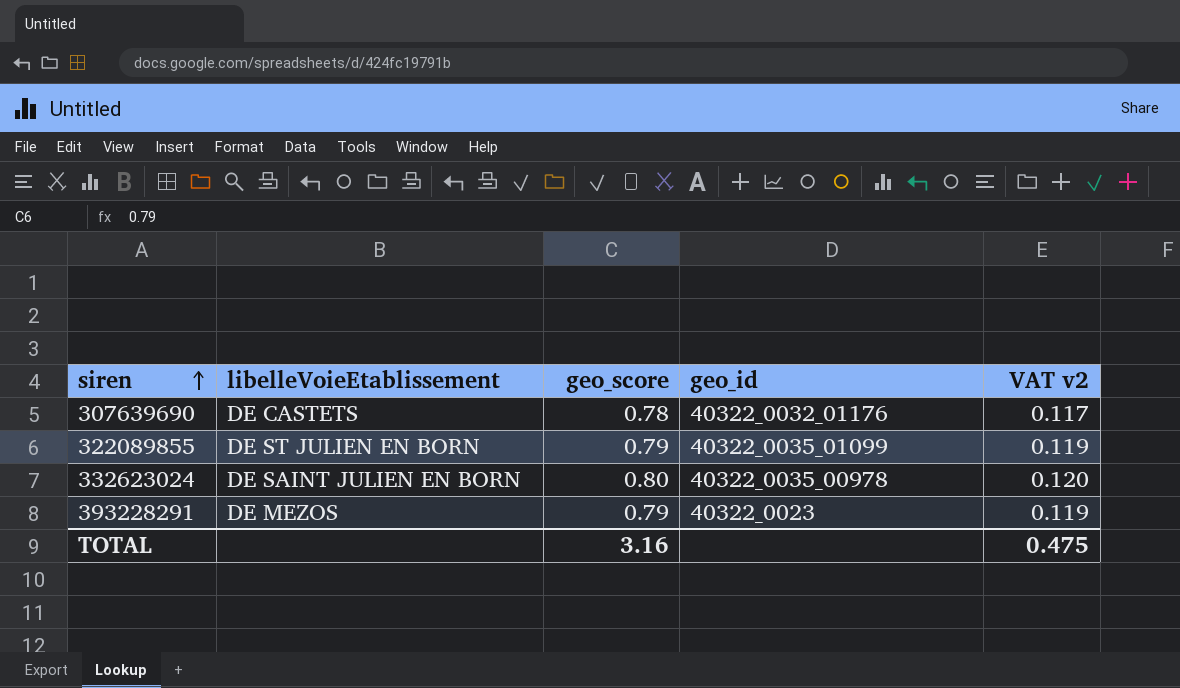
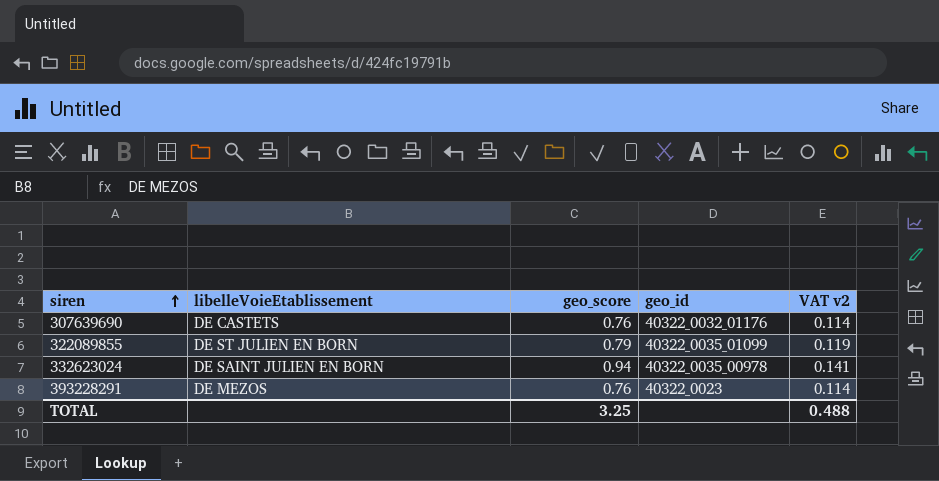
307639690 | geo_score: 0.78 -> 0.76
307639690 | VAT v2: 0.117 -> 0.114
332623024 | geo_score: 0.80 -> 0.94
332623024 | VAT v2: 0.120 -> 0.141
393228291 | geo_score: 0.79 -> 0.76
393228291 | VAT v2: 0.119 -> 0.114
TOTAL | geo_score: 3.16 -> 3.25
TOTAL | VAT v2: 0.475 -> 0.488

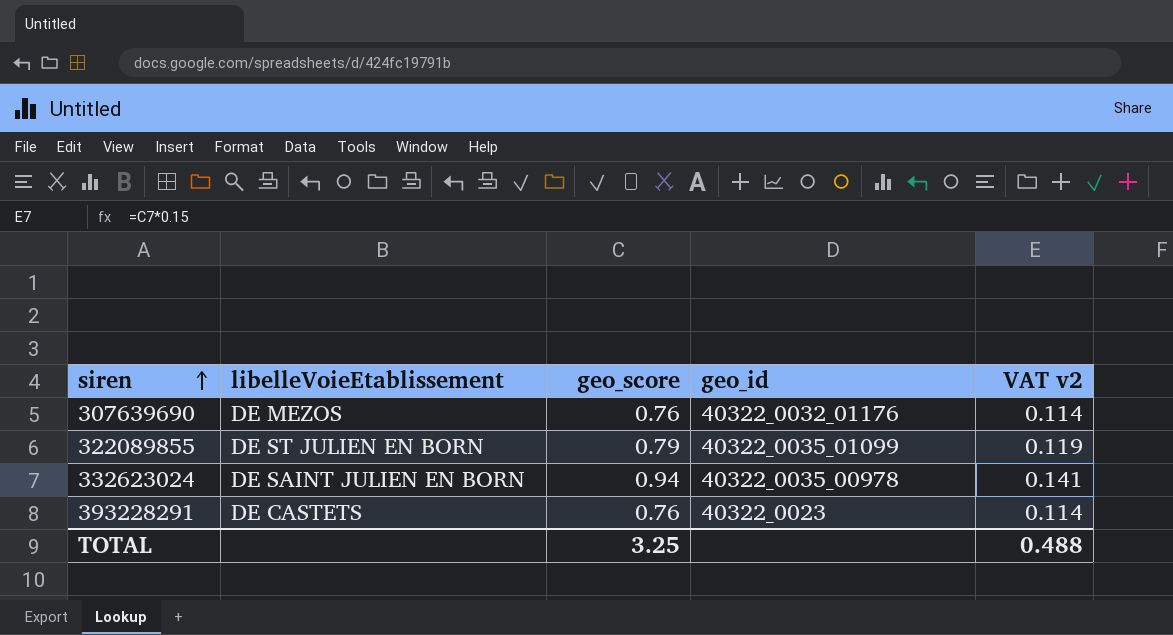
307639690 | libelleVoieEtablissement: DE CASTETS -> DE MEZOS
393228291 | libelleVoieEtablissement: DE MEZOS -> DE CASTETS

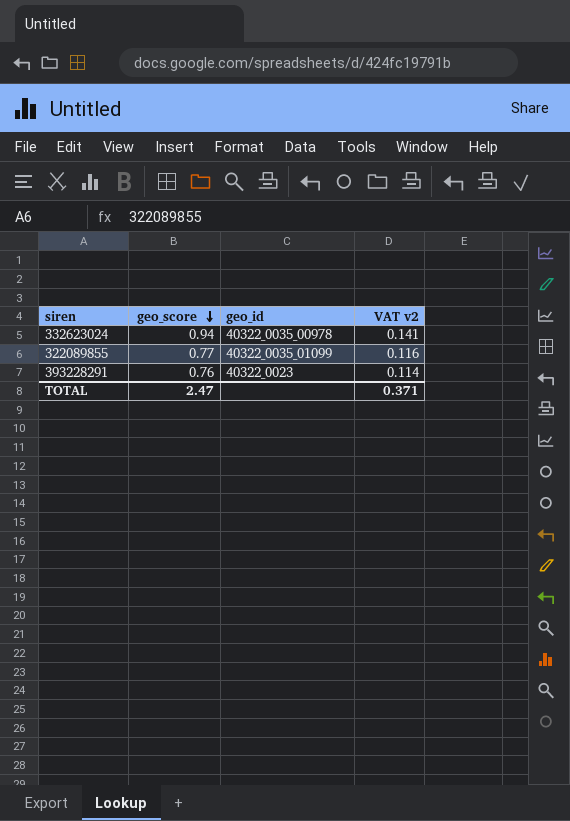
row order: siren ascending -> geo_score descending
column libelleVoieEtablissement | position: 2 -> none
row 307639690: DE MEZOS | 0.76 | 40322_0032_01176 | 0.114 -> none
322089855 | geo_score: 0.79 -> 0.77
322089855 | VAT v2: 0.119 -> 0.116
TOTAL | geo_score: 3.25 -> 2.47
TOTAL | VAT v2: 0.488 -> 0.371

